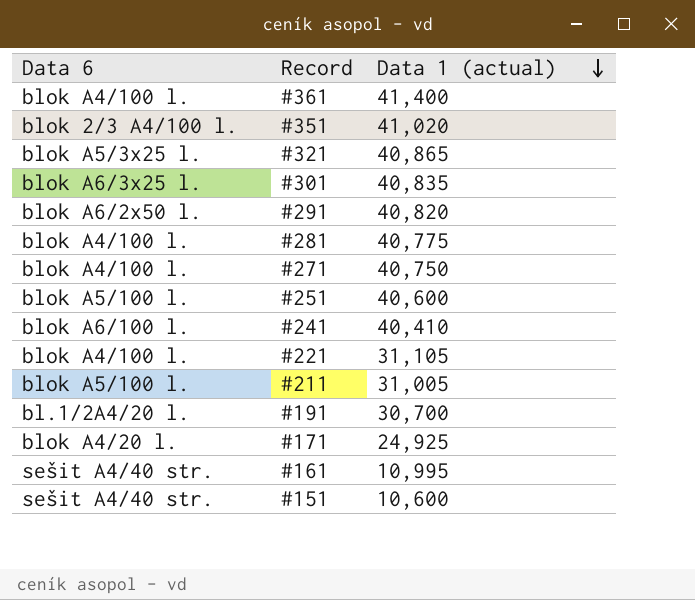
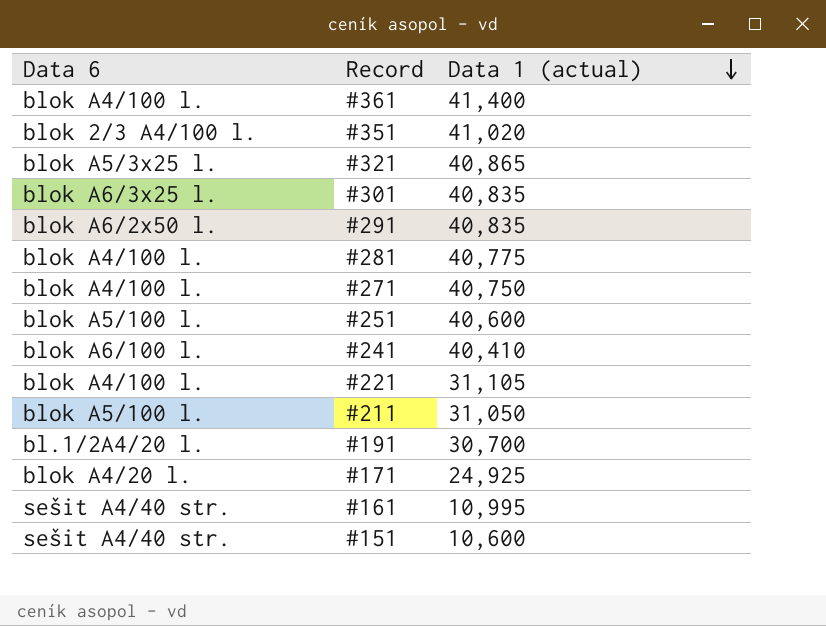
#291 | Data 1 (actual): 40,820 -> 40,835
#211 | Data 1 (actual): 31,005 -> 31,050

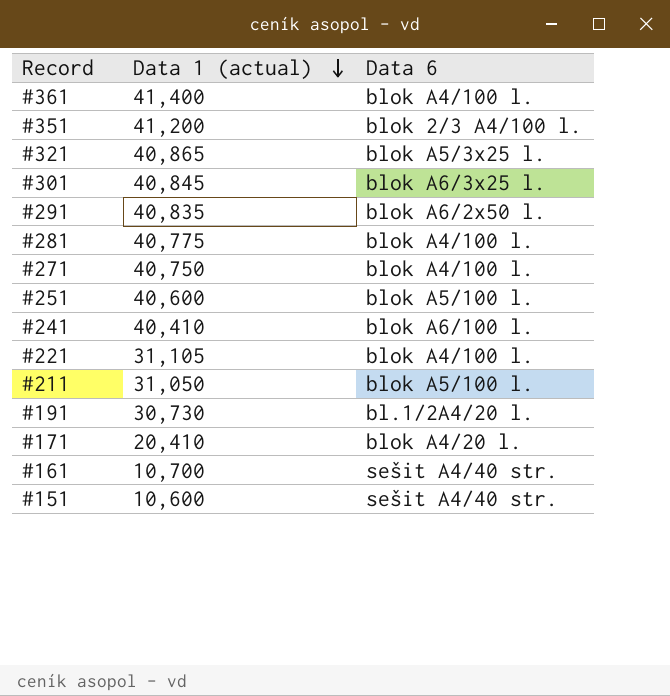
column Data 6 | position: 1 -> 3
#351 | Data 1 (actual): 41,020 -> 41,200
#301 | Data 1 (actual): 40,835 -> 40,845
#191 | Data 1 (actual): 30,700 -> 30,730
#171 | Data 1 (actual): 24,925 -> 20,410
#161 | Data 1 (actual): 10,995 -> 10,700

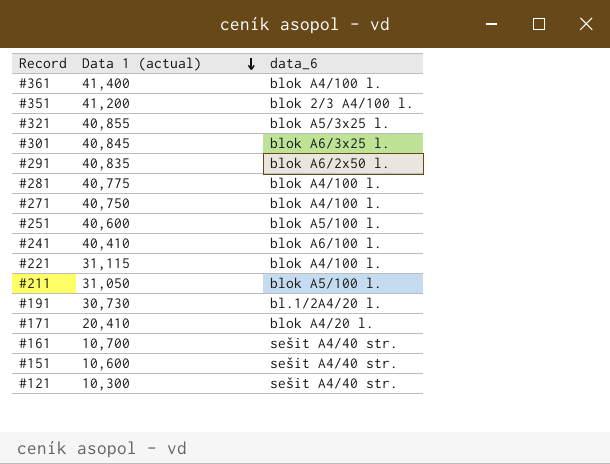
column name: Data 6 -> data_6
#321 | Data 1 (actual): 40,865 -> 40,855
#221 | Data 1 (actual): 31,105 -> 31,115
row #121: none -> 10,300 | sešit A4/40 str.

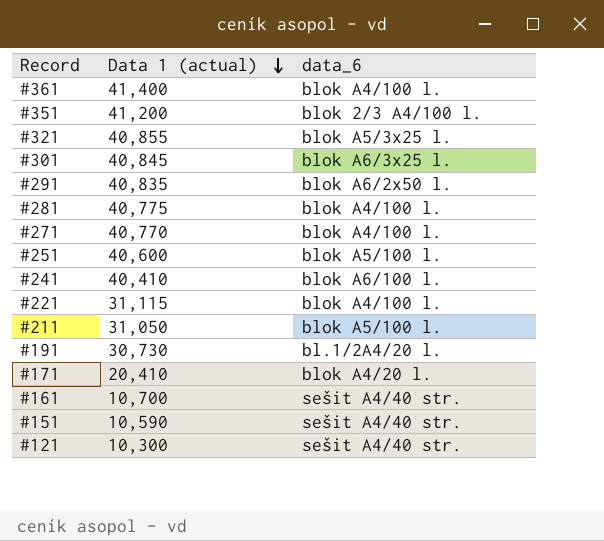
#271 | Data 1 (actual): 40,750 -> 40,770
#151 | Data 1 (actual): 10,600 -> 10,590

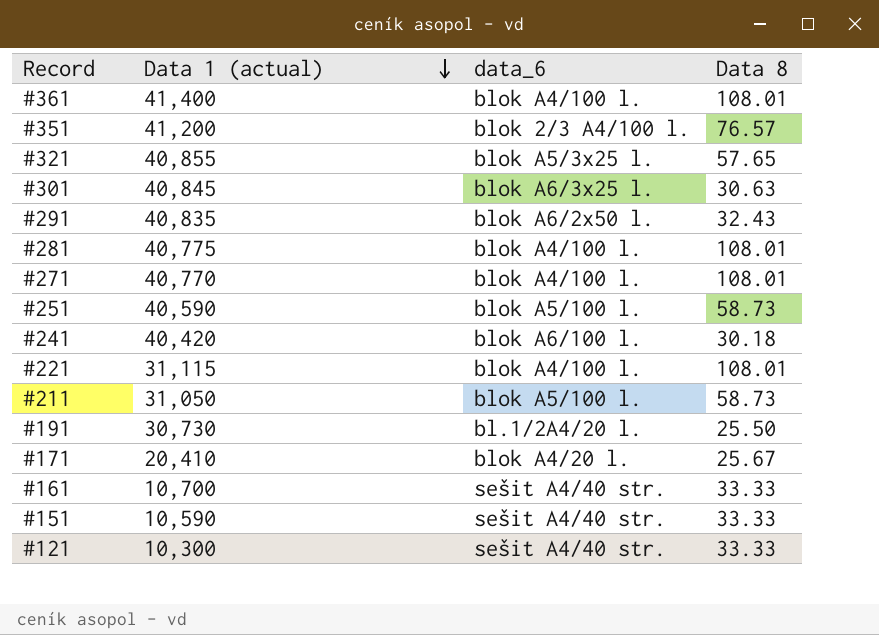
column Data 8 | position: none -> 4
#251 | Data 1 (actual): 40,600 -> 40,590
#241 | Data 1 (actual): 40,410 -> 40,420

